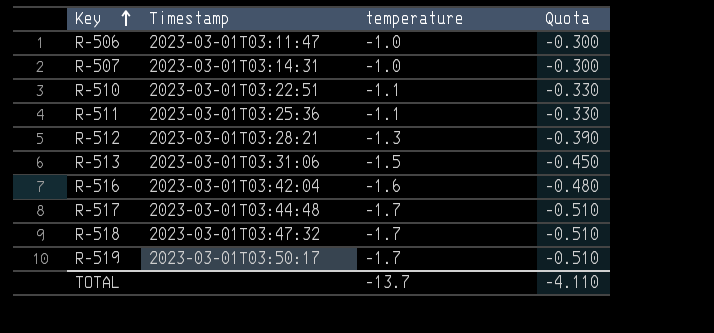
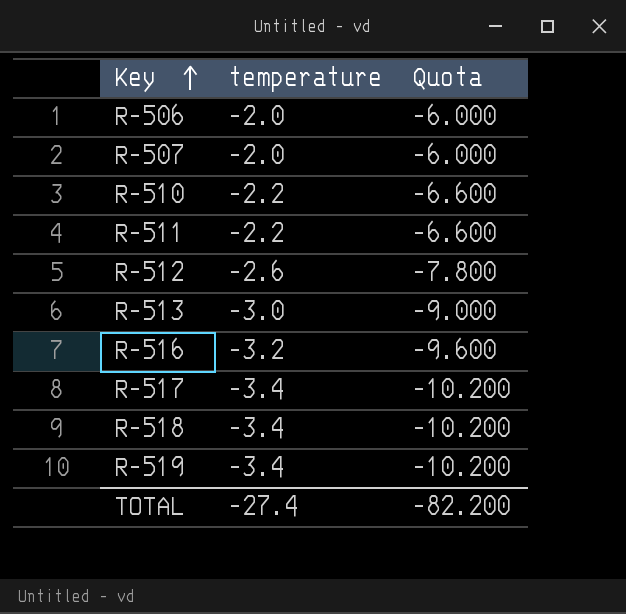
column Timestamp | position: 2 -> none
column Quota | formula: [temperature] * 0.3 -> [temperature] * 3
R-506 | temperature: -1.0 -> -2.0
R-507 | temperature: -1.0 -> -2.0
R-510 | temperature: -1.1 -> -2.2
R-511 | temperature: -1.1 -> -2.2
R-512 | temperature: -1.3 -> -2.6
R-513 | temperature: -1.5 -> -3.0
R-516 | temperature: -1.6 -> -3.2
R-517 | temperature: -1.7 -> -3.4
R-518 | temperature: -1.7 -> -3.4
R-519 | temperature: -1.7 -> -3.4
TOTAL | temperature: -13.7 -> -27.4
TOTAL | Quota: -4.110 -> -82.200

